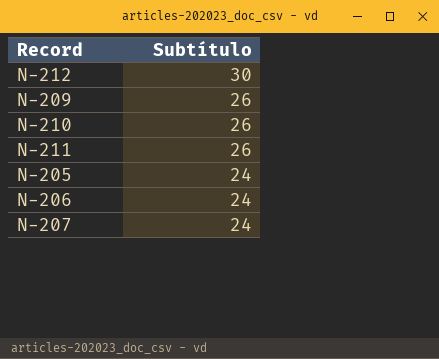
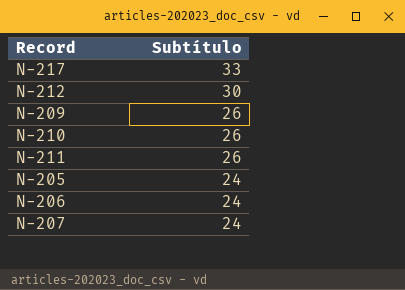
row N-217: none -> 33

